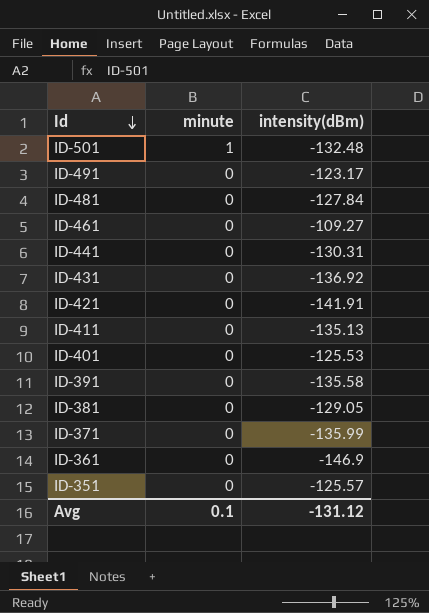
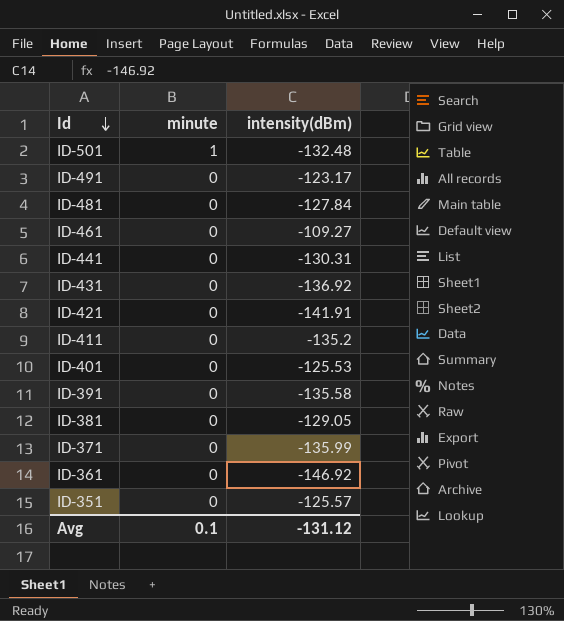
ID-411 | intensity(dBm): -135.13 -> -135.2
ID-361 | intensity(dBm): -146.9 -> -146.92

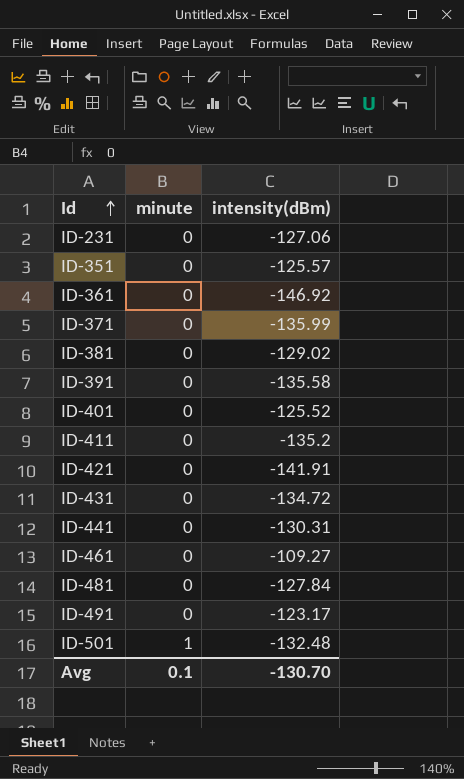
row order: Id descending -> Id ascending
row ID-231: none -> 0 | -127.06
ID-381 | intensity(dBm): -129.05 -> -129.02
ID-401 | intensity(dBm): -125.53 -> -125.52
ID-431 | intensity(dBm): -136.92 -> -134.72
Avg | intensity(dBm): -131.12 -> -130.70

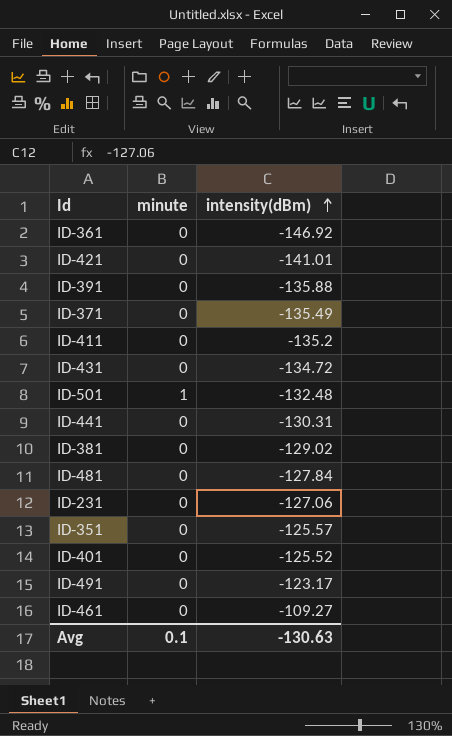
row order: Id ascending -> intensity(dBm) ascending
ID-421 | intensity(dBm): -141.91 -> -141.01
ID-391 | intensity(dBm): -135.58 -> -135.88
ID-371 | intensity(dBm): -135.99 -> -135.49
Avg | intensity(dBm): -130.70 -> -130.63

